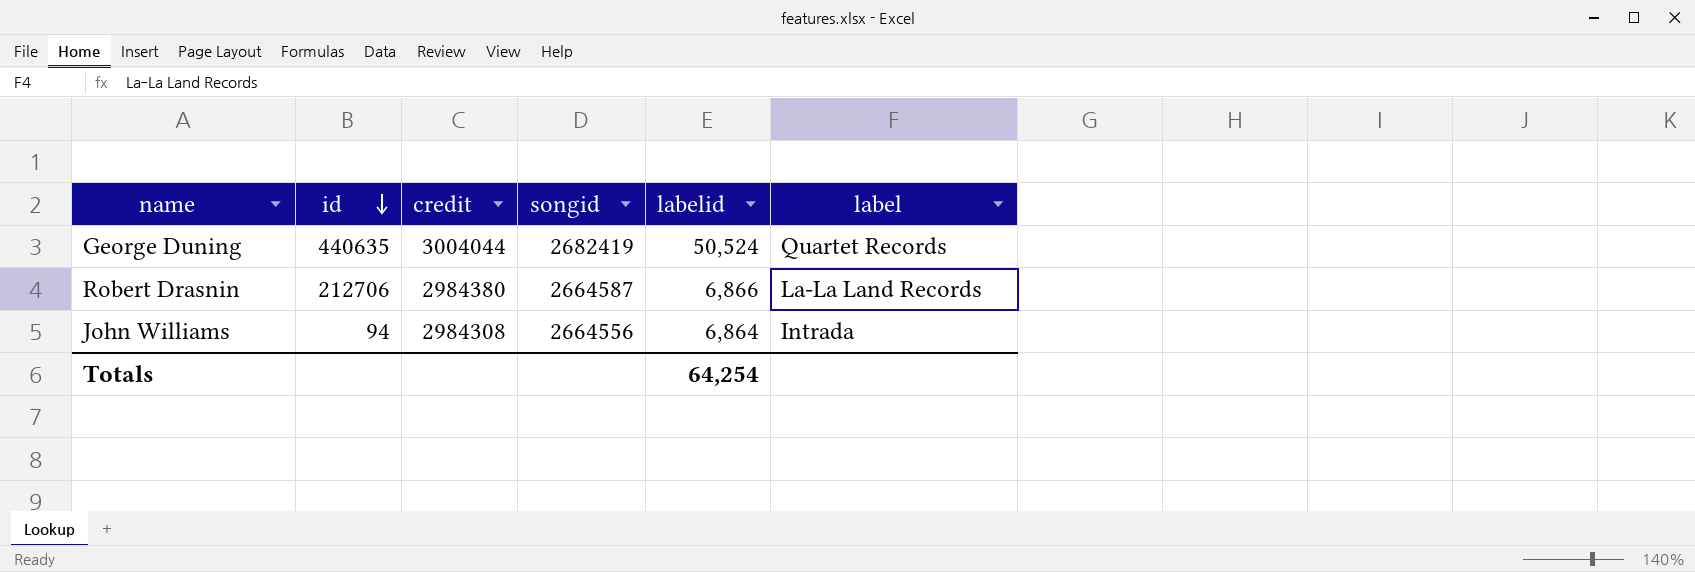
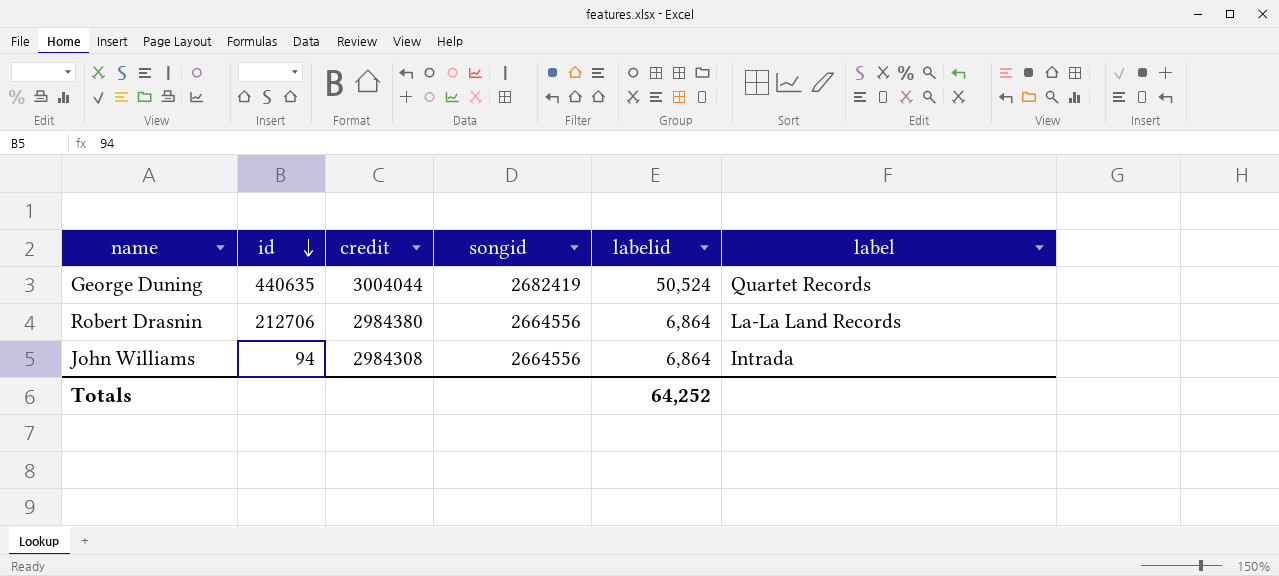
Robert Drasnin | songid: 2664587 -> 2664556
Robert Drasnin | labelid: 6,866 -> 6,864
Totals | labelid: 64,254 -> 64,252

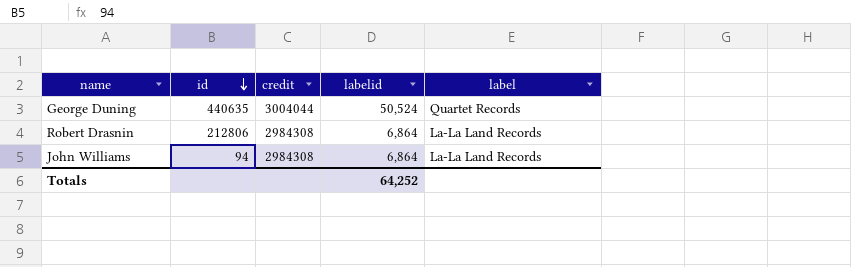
column songid | position: 4 -> none
Robert Drasnin | id: 212706 -> 212806
Robert Drasnin | credit: 2984380 -> 2984308
John Williams | label: Intrada -> La‐La Land Records

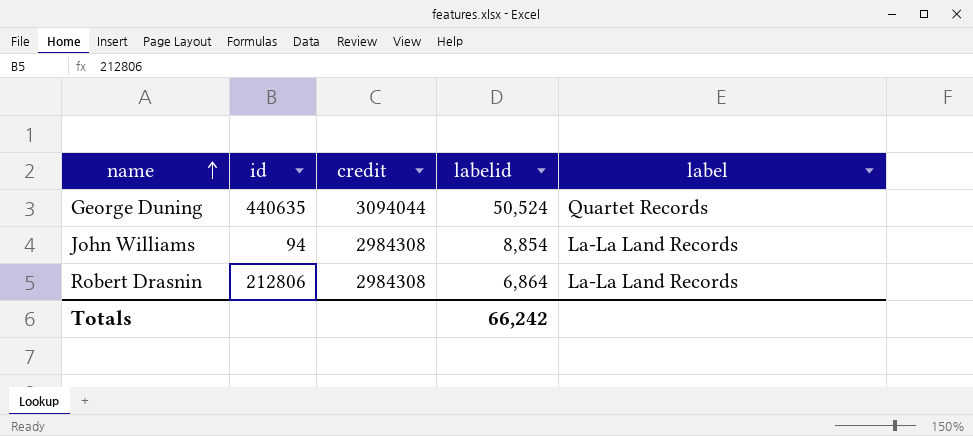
row order: id descending -> name ascending
George Duning | credit: 3004044 -> 3094044
John Williams | labelid: 6,864 -> 8,854
Totals | labelid: 64,252 -> 66,242

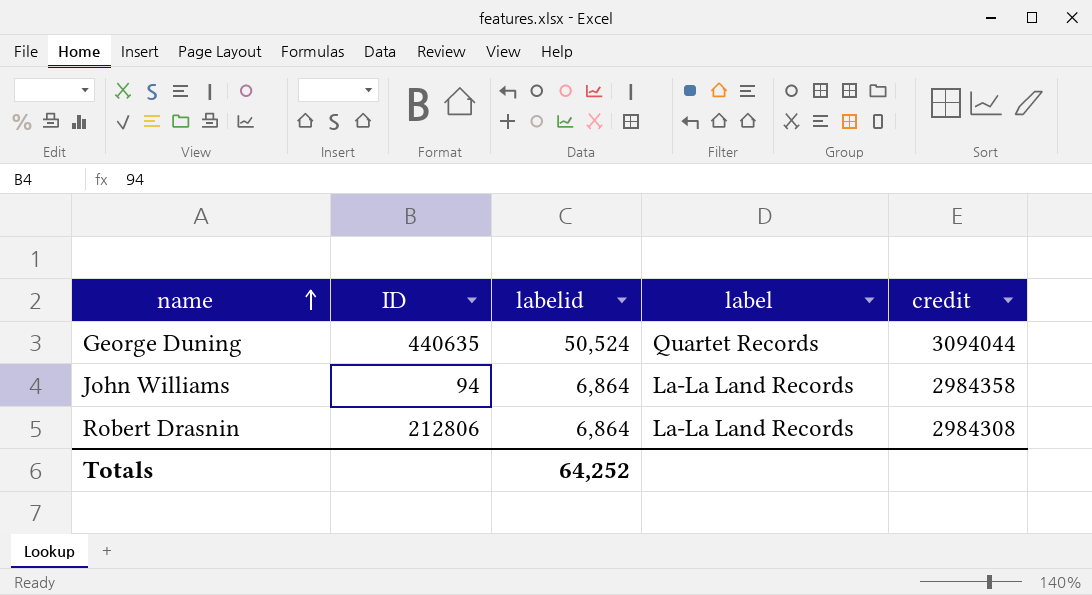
column name: id -> ID
column credit | position: 3 -> 5
John Williams | labelid: 8,854 -> 6,864
John Williams | credit: 2984308 -> 2984358
Totals | labelid: 66,242 -> 64,252

